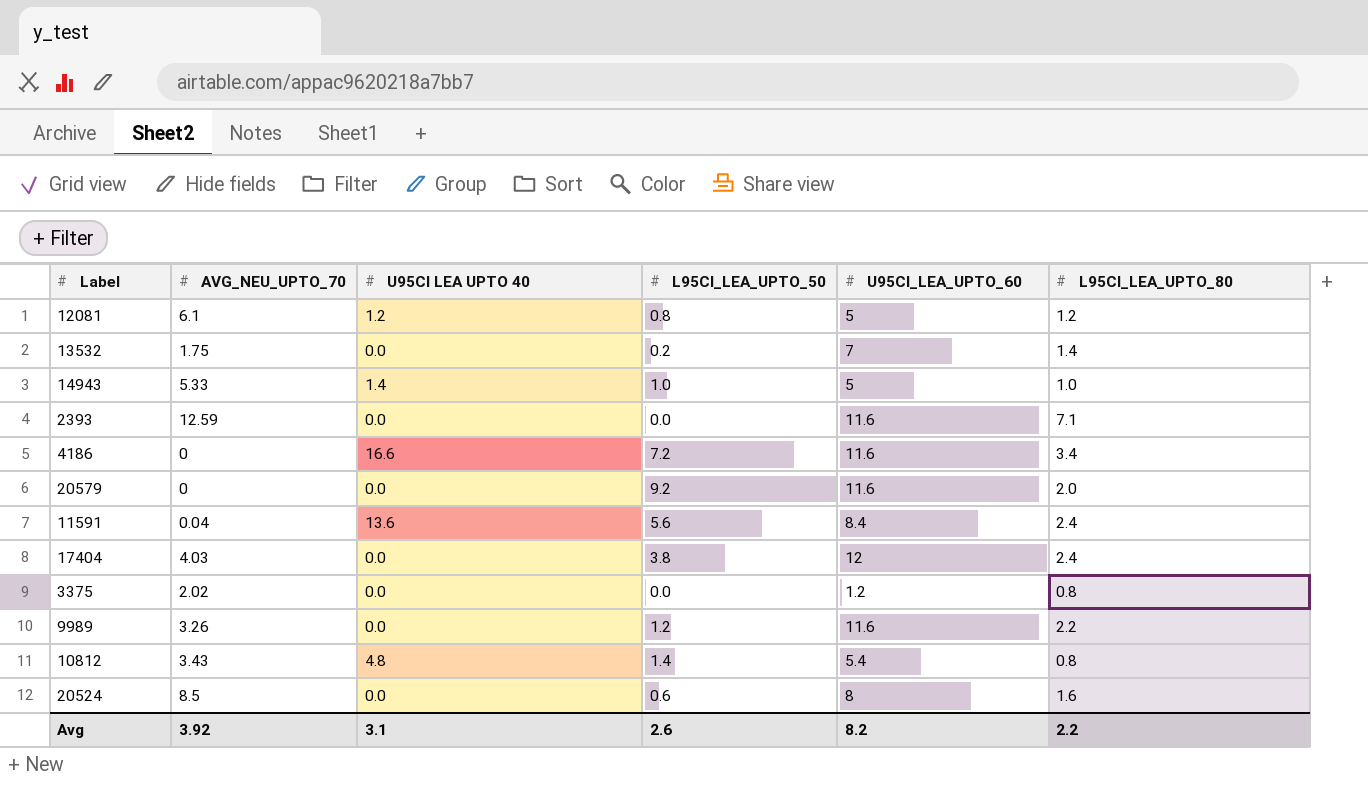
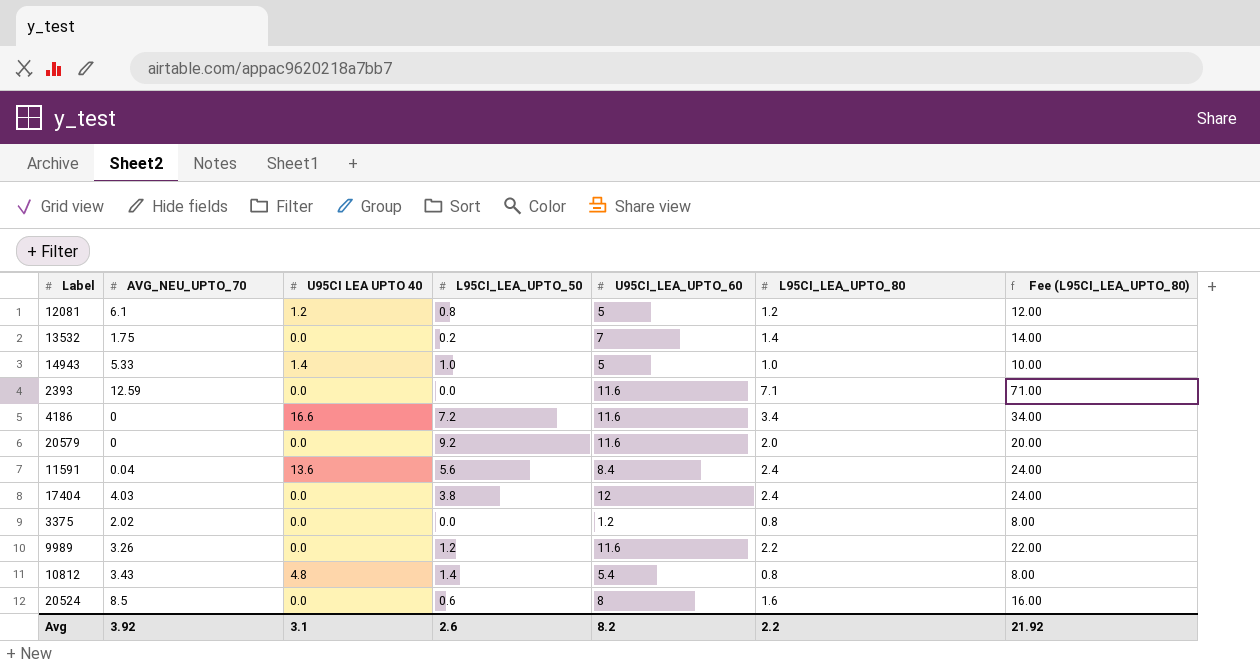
column Fee (L95CI_LEA_UPTO_80) | formula: none -> [L95CI_LEA_UPTO_80] * 10

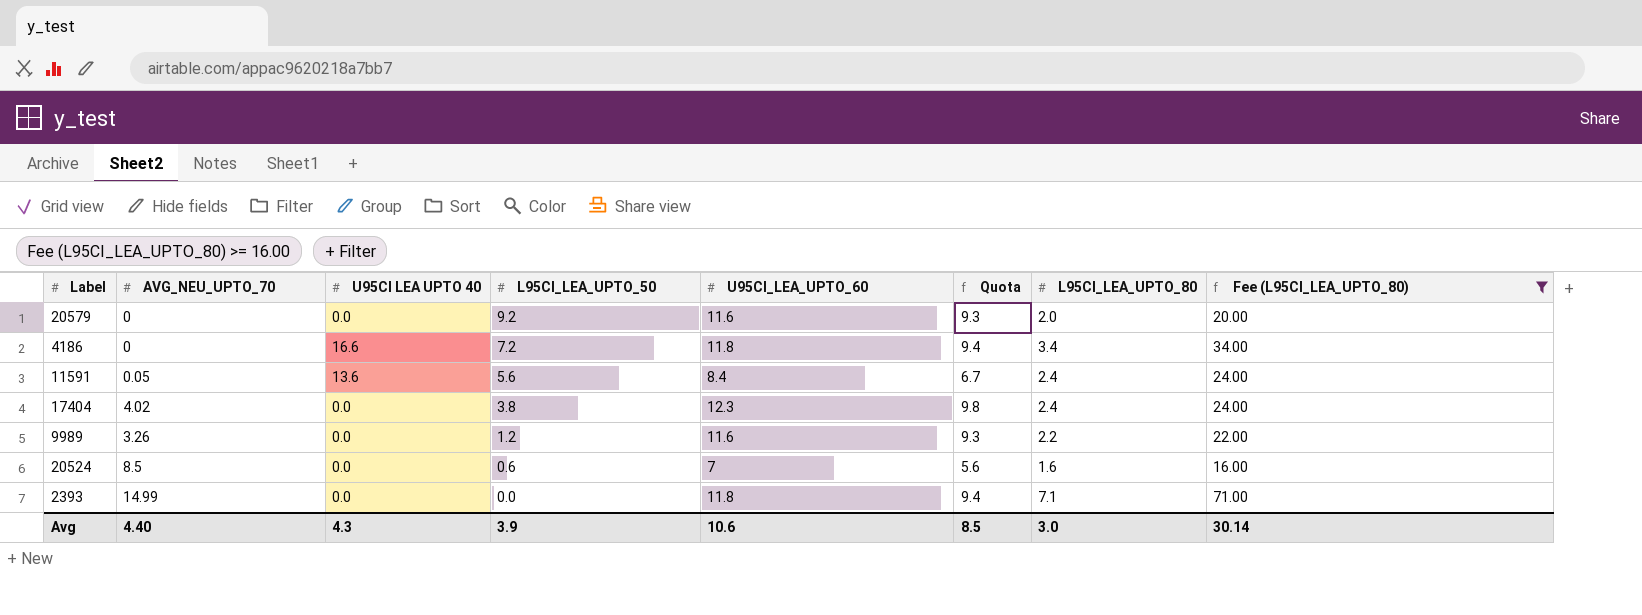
filter: none -> Fee (L95CI_LEA_UPTO_80) >= 16.00
row order: none -> L95CI_LEA_UPTO_50 descending
column Quota | formula: none -> [U95CI_LEA_UPTO_60] * 0.8
4186 | U95CI_LEA_UPTO_60: 11.6 -> 11.8
11591 | AVG_NEU_UPTO_70: 0.04 -> 0.05
17404 | AVG_NEU_UPTO_70: 4.03 -> 4.02
17404 | U95CI_LEA_UPTO_60: 12 -> 12.3
20524 | U95CI_LEA_UPTO_60: 8 -> 7
2393 | AVG_NEU_UPTO_70: 12.59 -> 14.99
2393 | U95CI_LEA_UPTO_60: 11.6 -> 11.8
Avg | AVG_NEU_UPTO_70: 3.92 -> 4.40
Avg | U95CI LEA UPTO 40: 3.1 -> 4.3
Avg | L95CI_LEA_UPTO_50: 2.6 -> 3.9
Avg | U95CI_LEA_UPTO_60: 8.2 -> 10.6
Avg | L95CI_LEA_UPTO_80: 2.2 -> 3.0
Avg | Fee (L95CI_LEA_UPTO_80): 21.92 -> 30.14

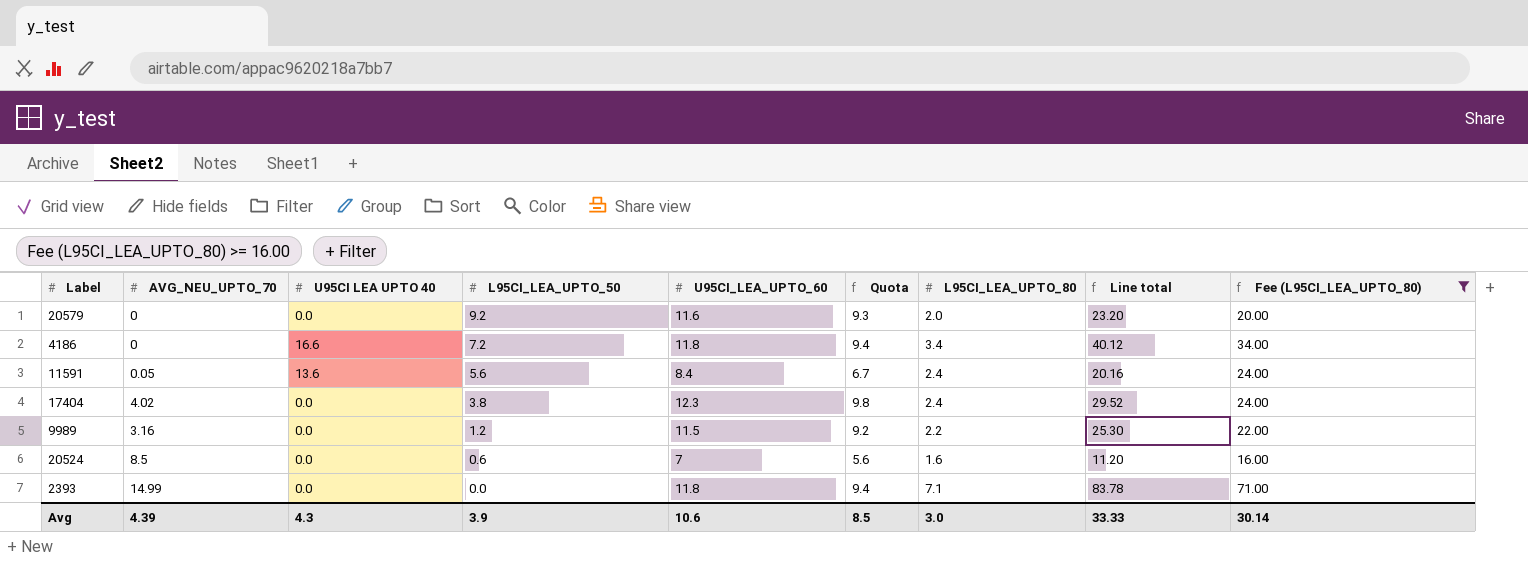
column Line total | formula: none -> [U95CI_LEA_UPTO_60] * [L95CI_LEA_UPTO_80]
9989 | AVG_NEU_UPTO_70: 3.26 -> 3.16
9989 | U95CI_LEA_UPTO_60: 11.6 -> 11.5
9989 | Quota: 9.3 -> 9.2
Avg | AVG_NEU_UPTO_70: 4.40 -> 4.39

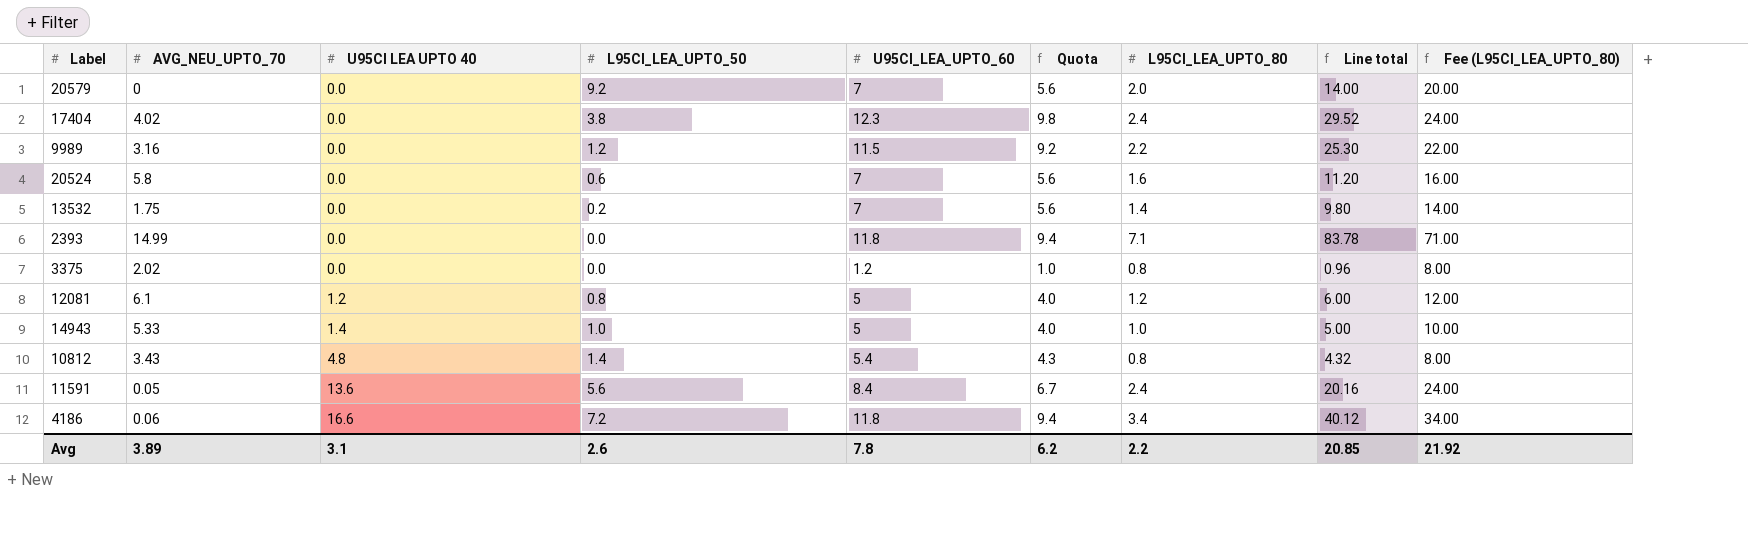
filter: Fee (L95CI_LEA_UPTO_80) >= 16.00 -> none
row order: L95CI_LEA_UPTO_50 descending -> U95CI LEA UPTO 40 ascending
20579 | U95CI_LEA_UPTO_60: 11.6 -> 7
20579 | Quota: 9.3 -> 5.6
20579 | Line total: 23.20 -> 14.00
20524 | AVG_NEU_UPTO_70: 8.5 -> 5.8
4186 | AVG_NEU_UPTO_70: 0 -> 0.06
Avg | AVG_NEU_UPTO_70: 4.39 -> 3.89
Avg | U95CI LEA UPTO 40: 4.3 -> 3.1
Avg | L95CI_LEA_UPTO_50: 3.9 -> 2.6
Avg | U95CI_LEA_UPTO_60: 10.6 -> 7.8
Avg | Quota: 8.5 -> 6.2
Avg | L95CI_LEA_UPTO_80: 3.0 -> 2.2
Avg | Line total: 33.33 -> 20.85
Avg | Fee (L95CI_LEA_UPTO_80): 30.14 -> 21.92

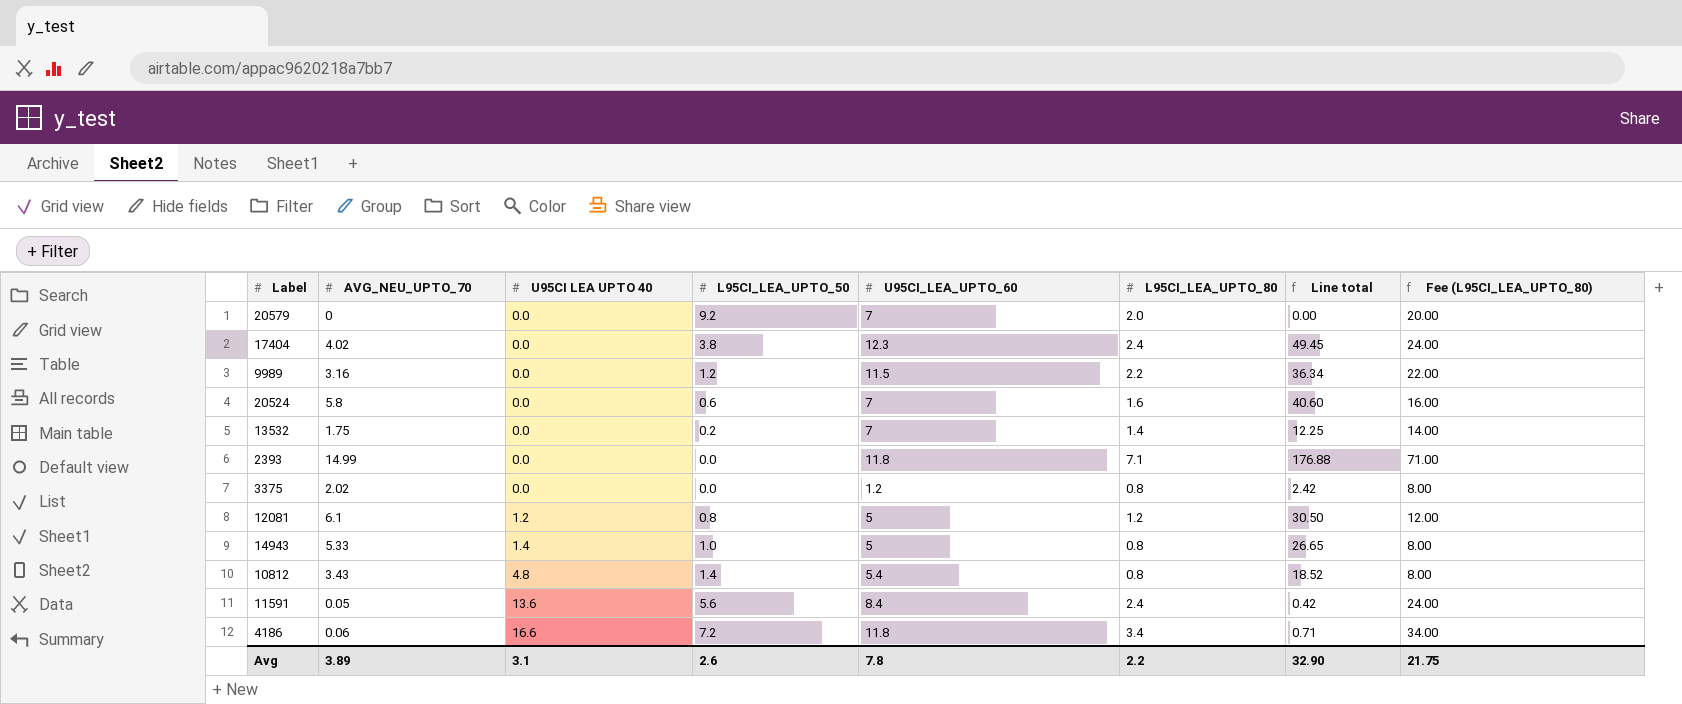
column Quota | formula: [U95CI_LEA_UPTO_60] * 0.8 -> none
column Line total | formula: [U95CI_LEA_UPTO_60] * [L95CI_LEA_UPTO_80] -> [AVG_NEU_UPTO_70] * [U95CI_LEA_UPTO_60]
14943 | L95CI_LEA_UPTO_80: 1.0 -> 0.8
14943 | Fee (L95CI_LEA_UPTO_80): 10.00 -> 8.00
Avg | Line total: 20.85 -> 32.90
Avg | Fee (L95CI_LEA_UPTO_80): 21.92 -> 21.75

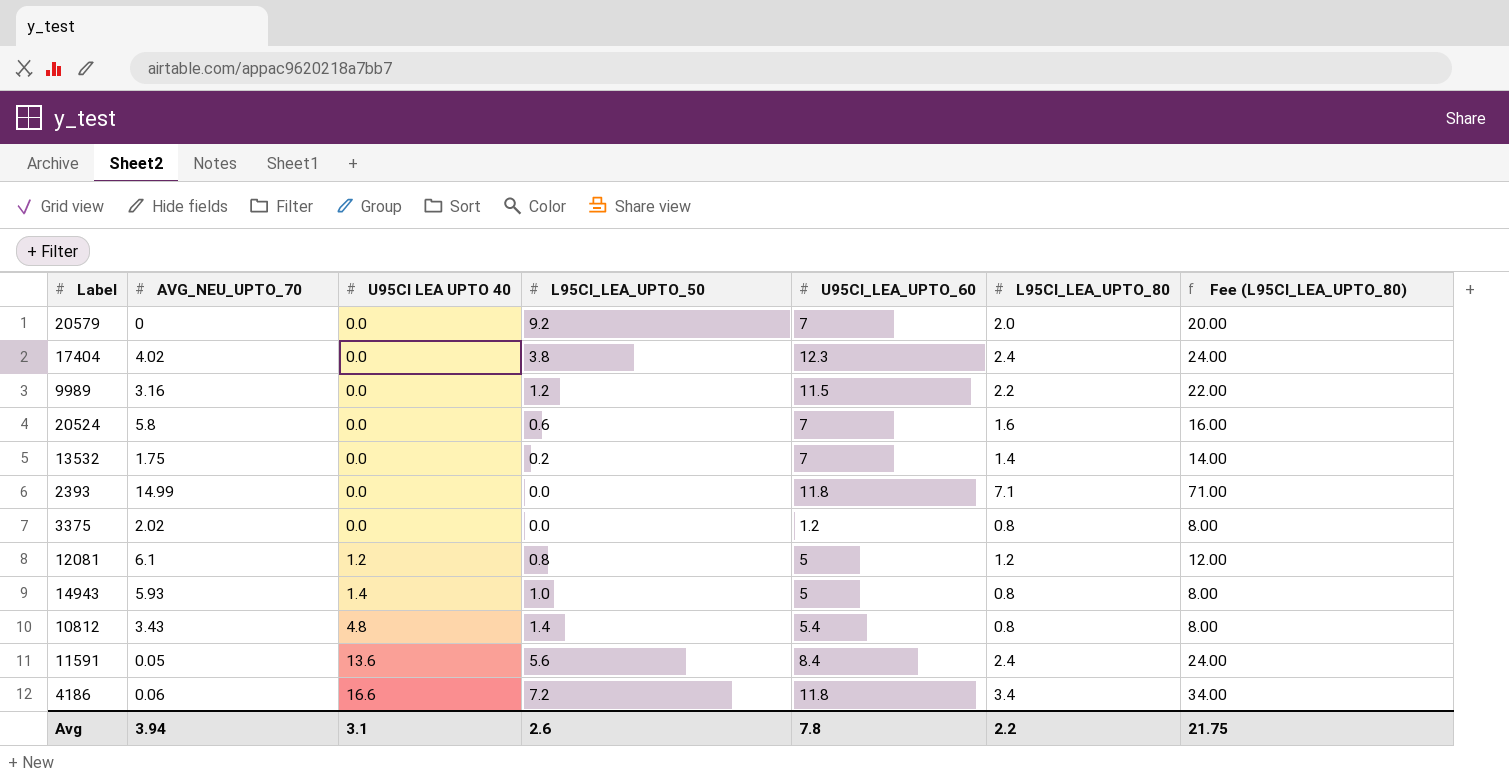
column Line total | formula: [AVG_NEU_UPTO_70] * [U95CI_LEA_UPTO_60] -> none
14943 | AVG_NEU_UPTO_70: 5.33 -> 5.93
Avg | AVG_NEU_UPTO_70: 3.89 -> 3.94

